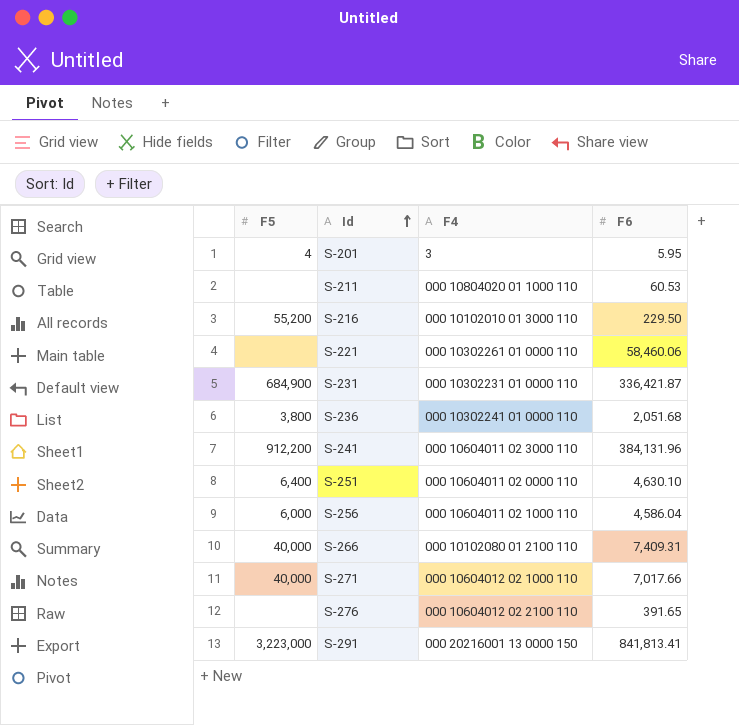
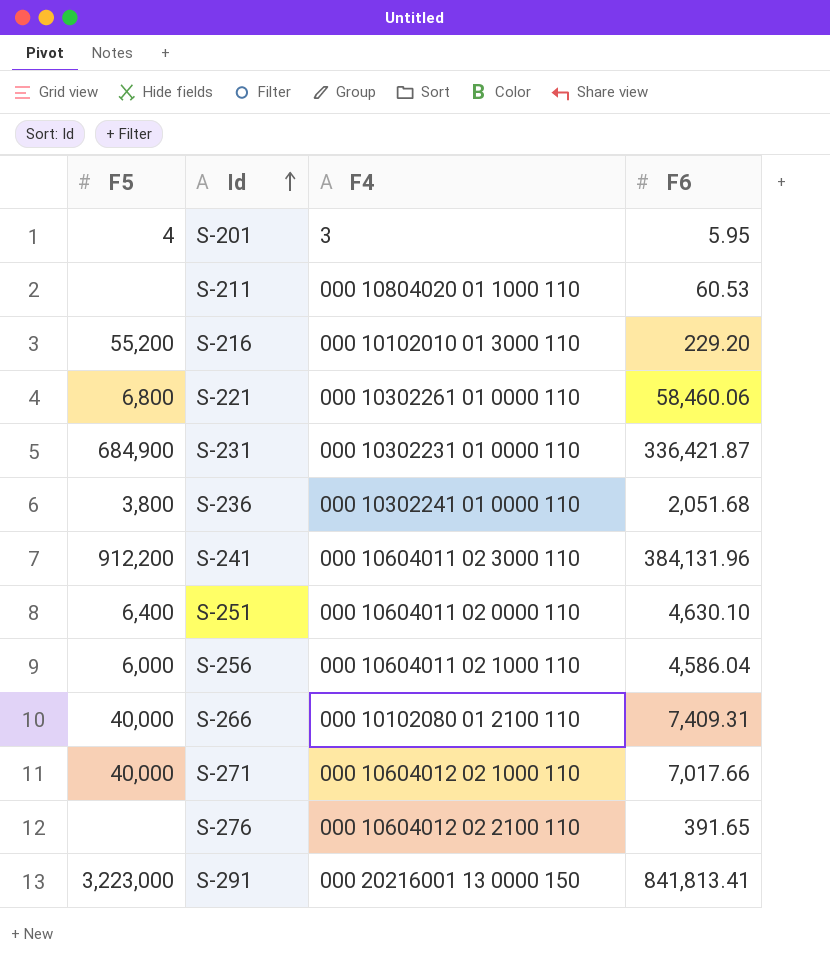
S-216 | F6: 229.50 -> 229.20
S-221 | F5: none -> 6,800

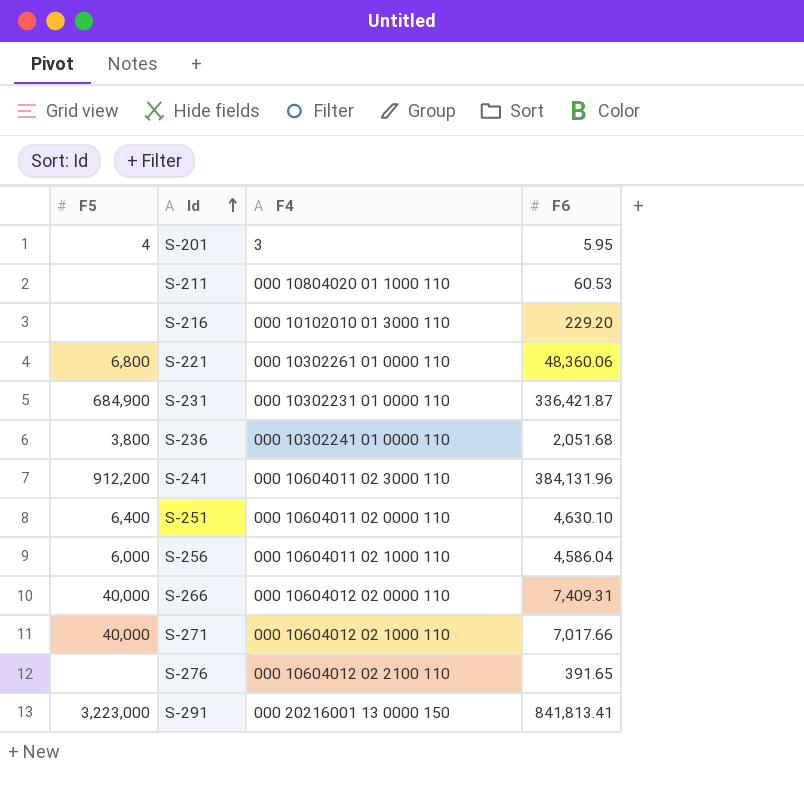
S-216 | F5: 55,200 -> none
S-221 | F6: 58,460.06 -> 48,360.06
S-266 | F4: 000 10102080 01 2100 110 -> 000 10604012 02 0000 110

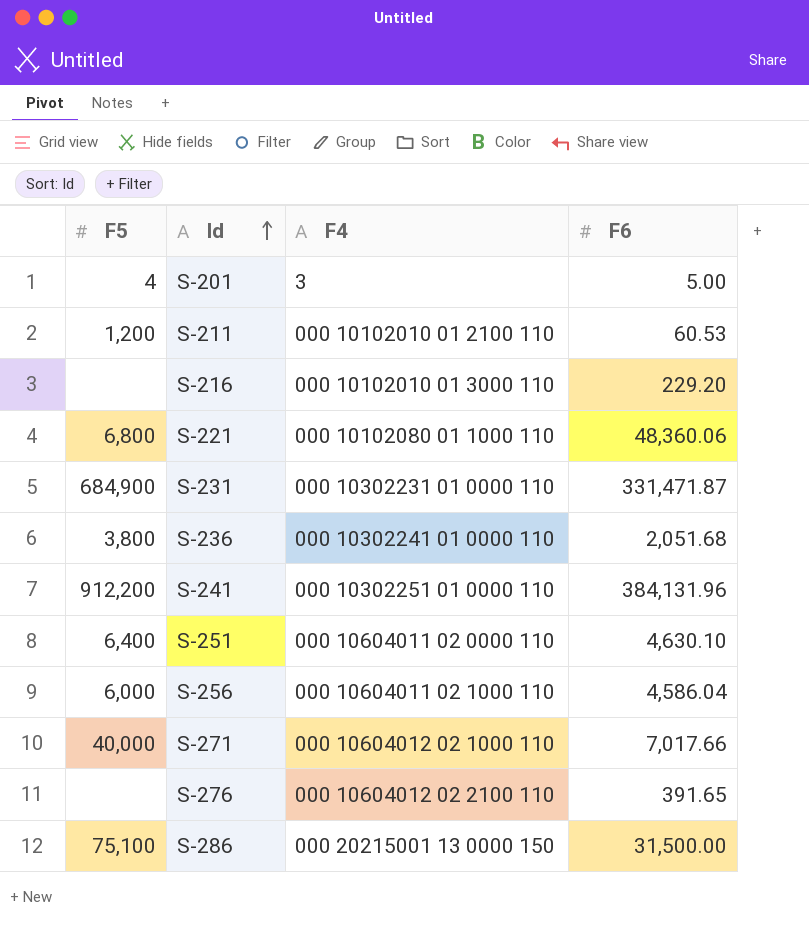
row S-266: 40,000 | 000 10604012 02 0000 110 | 7,409.31 -> none
row S-291: 3,223,000 | 000 20216001 13 0000 150 | 841,813.41 -> none
S-201 | F6: 5.95 -> 5.00
S-211 | F5: none -> 1,200
S-211 | F4: 000 10804020 01 1000 110 -> 000 10102010 01 2100 110
S-221 | F4: 000 10302261 01 0000 110 -> 000 10102080 01 1000 110
S-231 | F6: 336,421.87 -> 331,471.87
S-241 | F4: 000 10604011 02 3000 110 -> 000 10302251 01 0000 110
row S-286: none -> 75,100 | 000 20215001 13 0000 150 | 31,500.00

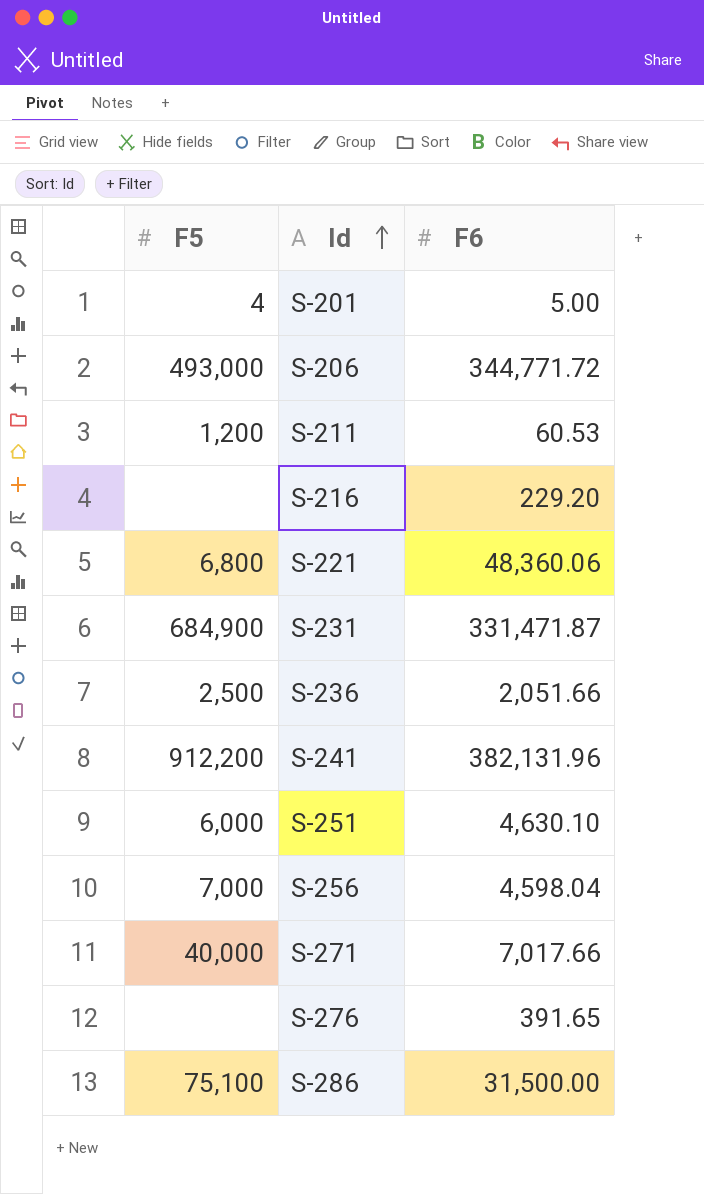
column F4 | position: 3 -> none
row S-206: none -> 493,000 | 344,771.72
S-236 | F5: 3,800 -> 2,500
S-236 | F6: 2,051.68 -> 2,051.66
S-241 | F6: 384,131.96 -> 382,131.96
S-251 | F5: 6,400 -> 6,000
S-256 | F5: 6,000 -> 7,000
S-256 | F6: 4,586.04 -> 4,598.04

